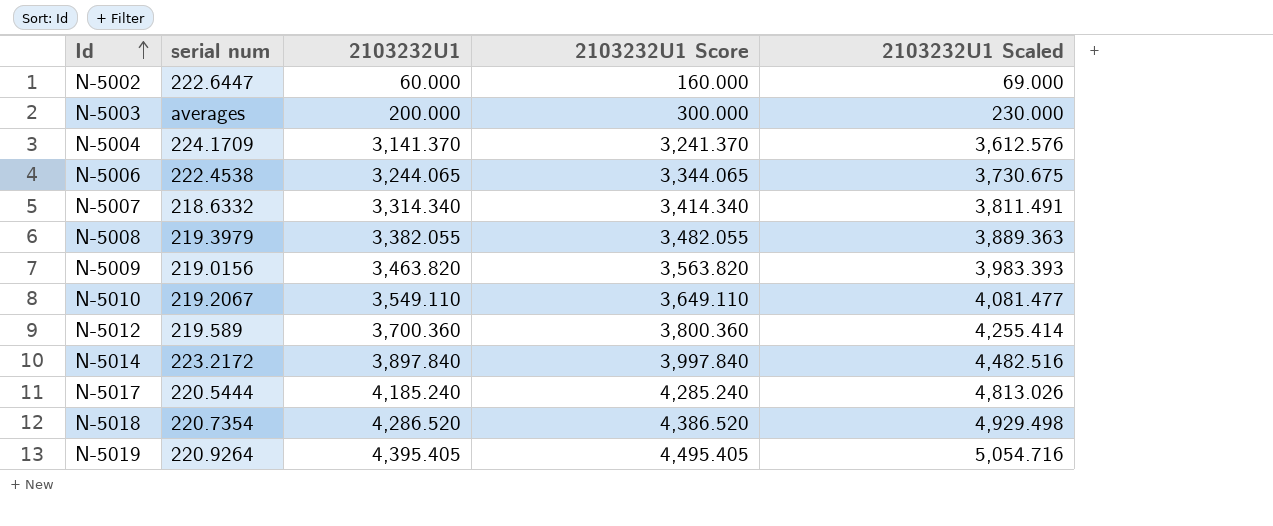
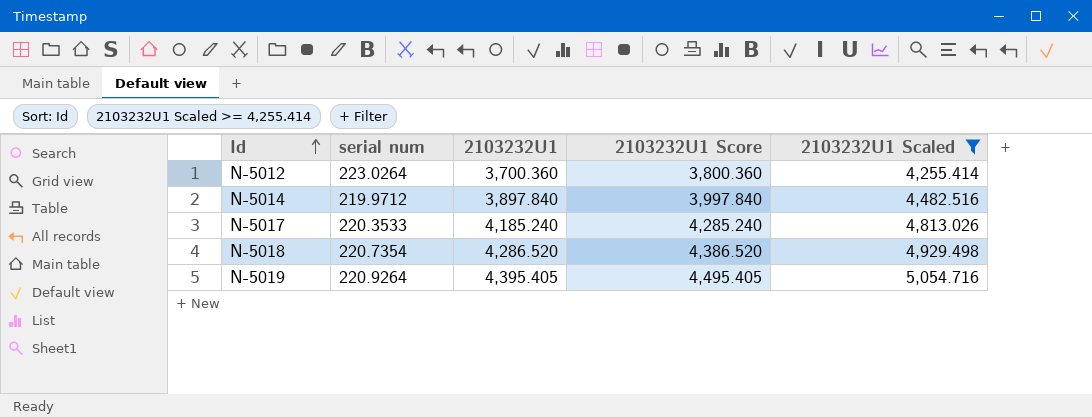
filter: none -> 2103232U1 Scaled >= 4,255.414
N-5012 | serial num: 219.589 -> 223.0264
N-5014 | serial num: 223.2172 -> 219.9712
N-5017 | serial num: 220.5444 -> 220.3533

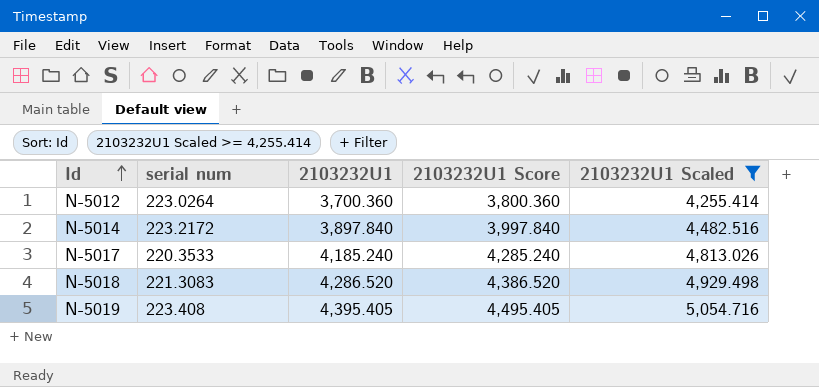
N-5014 | serial num: 219.9712 -> 223.2172
N-5018 | serial num: 220.7354 -> 221.3083
N-5019 | serial num: 220.9264 -> 223.408

